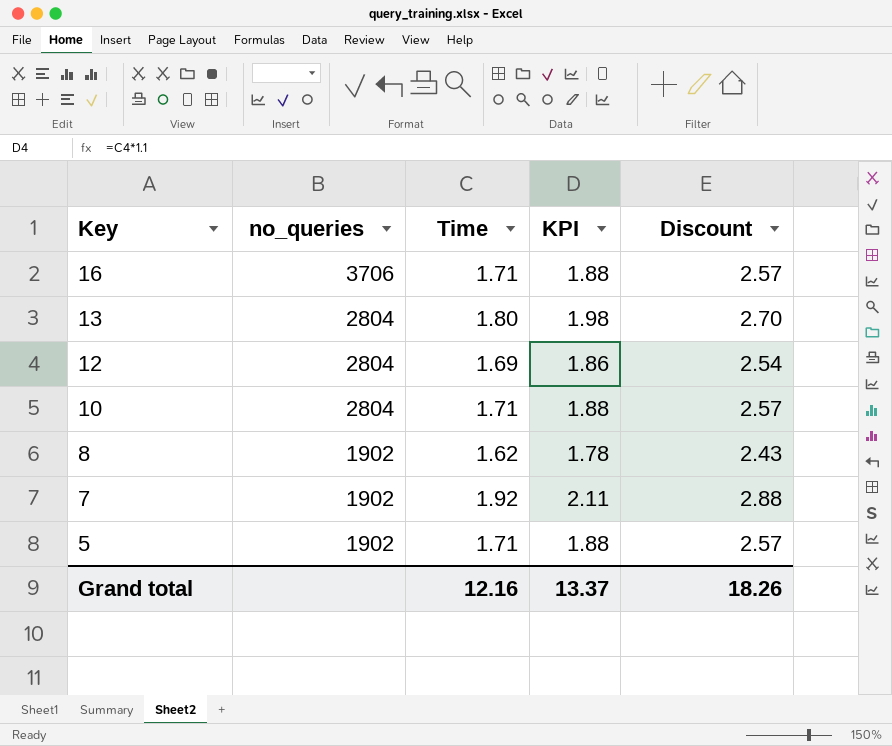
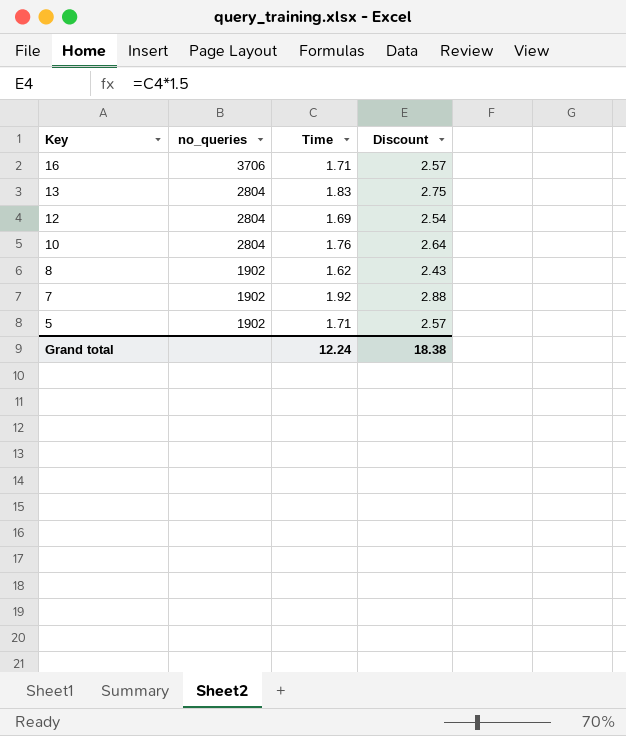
column KPI | formula: [Time] * 1.1 -> none
13 | Time: 1.80 -> 1.83
13 | Discount: 2.70 -> 2.75
10 | Time: 1.71 -> 1.76
10 | Discount: 2.57 -> 2.64
Grand total | Time: 12.16 -> 12.24
Grand total | Discount: 18.26 -> 18.38

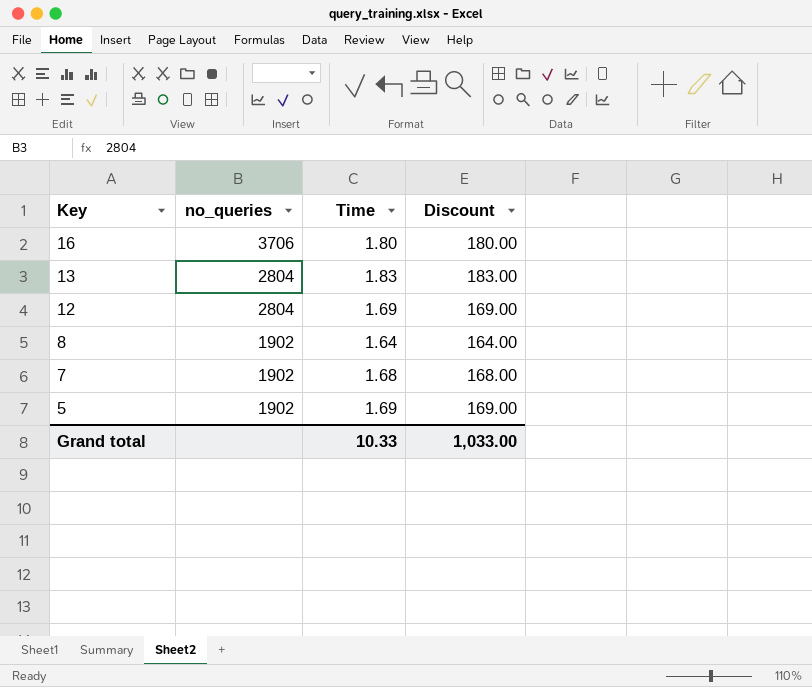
column Discount | formula: [Time] * 1.5 -> [Time] * 100
row 10: 2804 | 1.76 | 2.64 -> none
16 | Time: 1.71 -> 1.80
8 | Time: 1.62 -> 1.64
7 | Time: 1.92 -> 1.68
5 | Time: 1.71 -> 1.69
Grand total | Time: 12.24 -> 10.33
Grand total | Discount: 18.38 -> 1,033.00

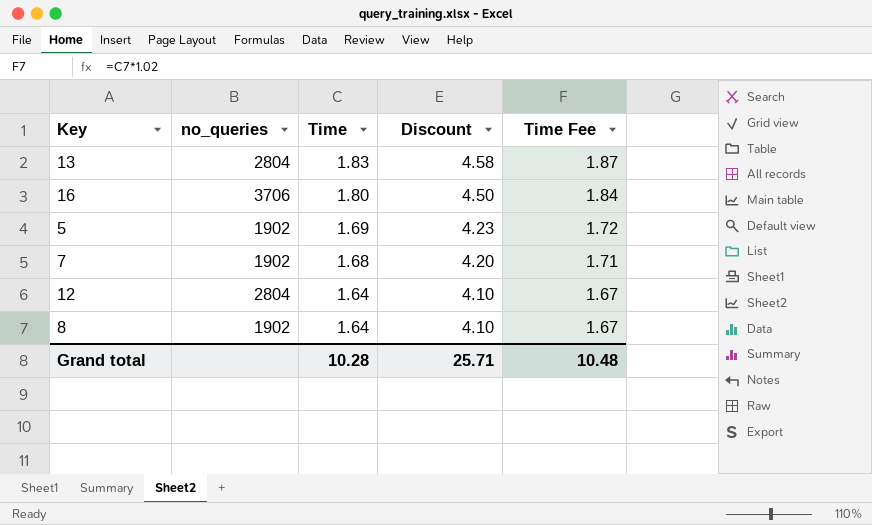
row order: Key descending -> Time descending
column Discount | formula: [Time] * 100 -> [Time] * 2.5
column Time Fee | formula: none -> [Time] * 1.02
12 | Time: 1.69 -> 1.64
Grand total | Time: 10.33 -> 10.28
Grand total | Discount: 1,033.00 -> 25.71

